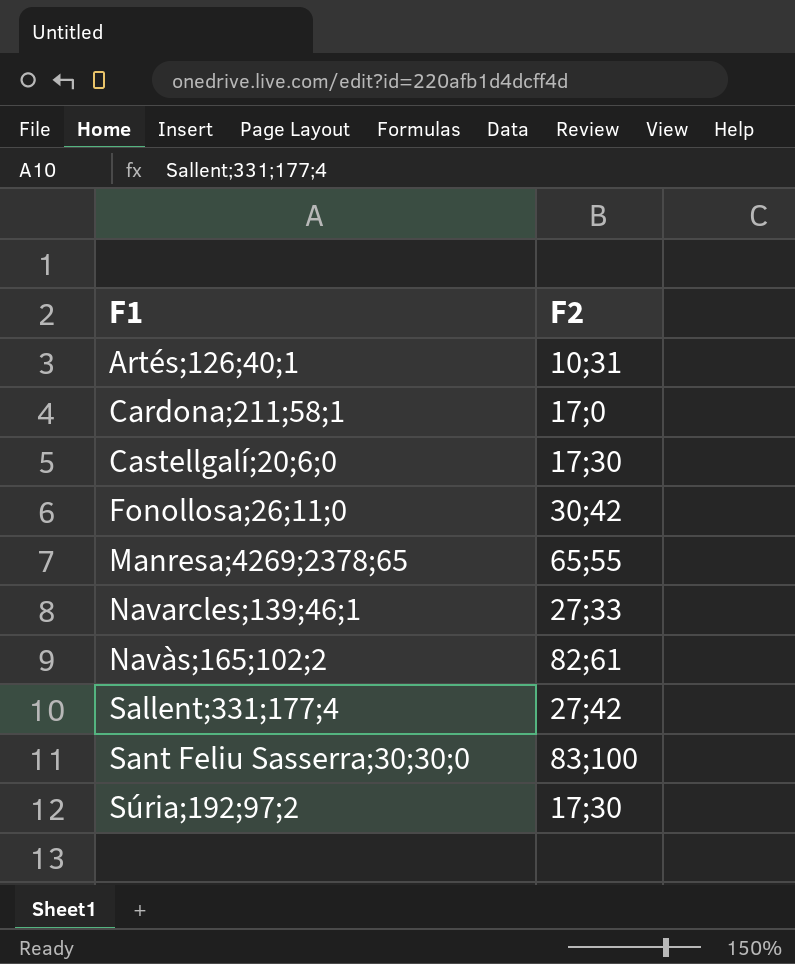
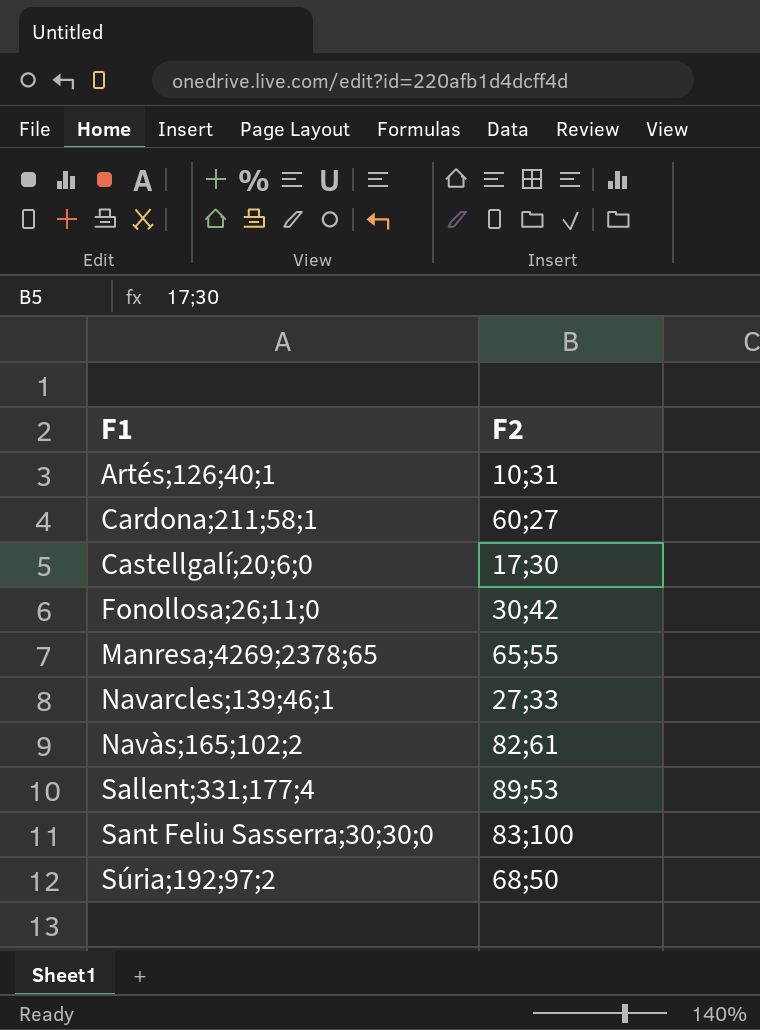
Cardona;211;58;1 | F2: 17;0 -> 60;27
Sallent;331;177;4 | F2: 27;42 -> 89;53
Súria;192;97;2 | F2: 17;30 -> 68;50

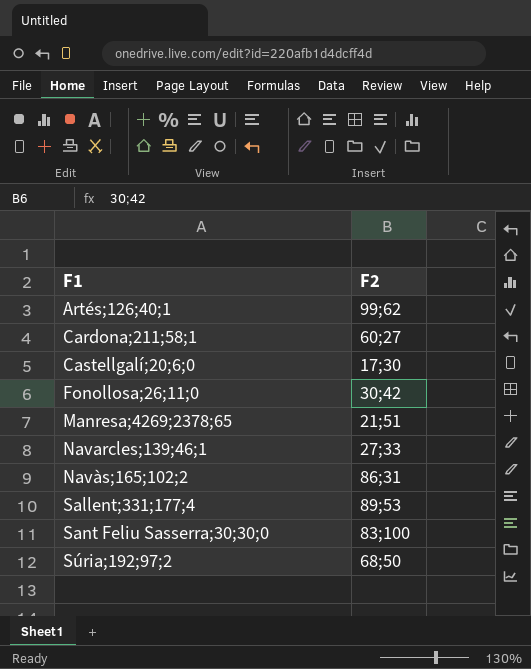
Artés;126;40;1 | F2: 10;31 -> 99;62
Manresa;4269;2378;65 | F2: 65;55 -> 21;51
Navàs;165;102;2 | F2: 82;61 -> 86;31

